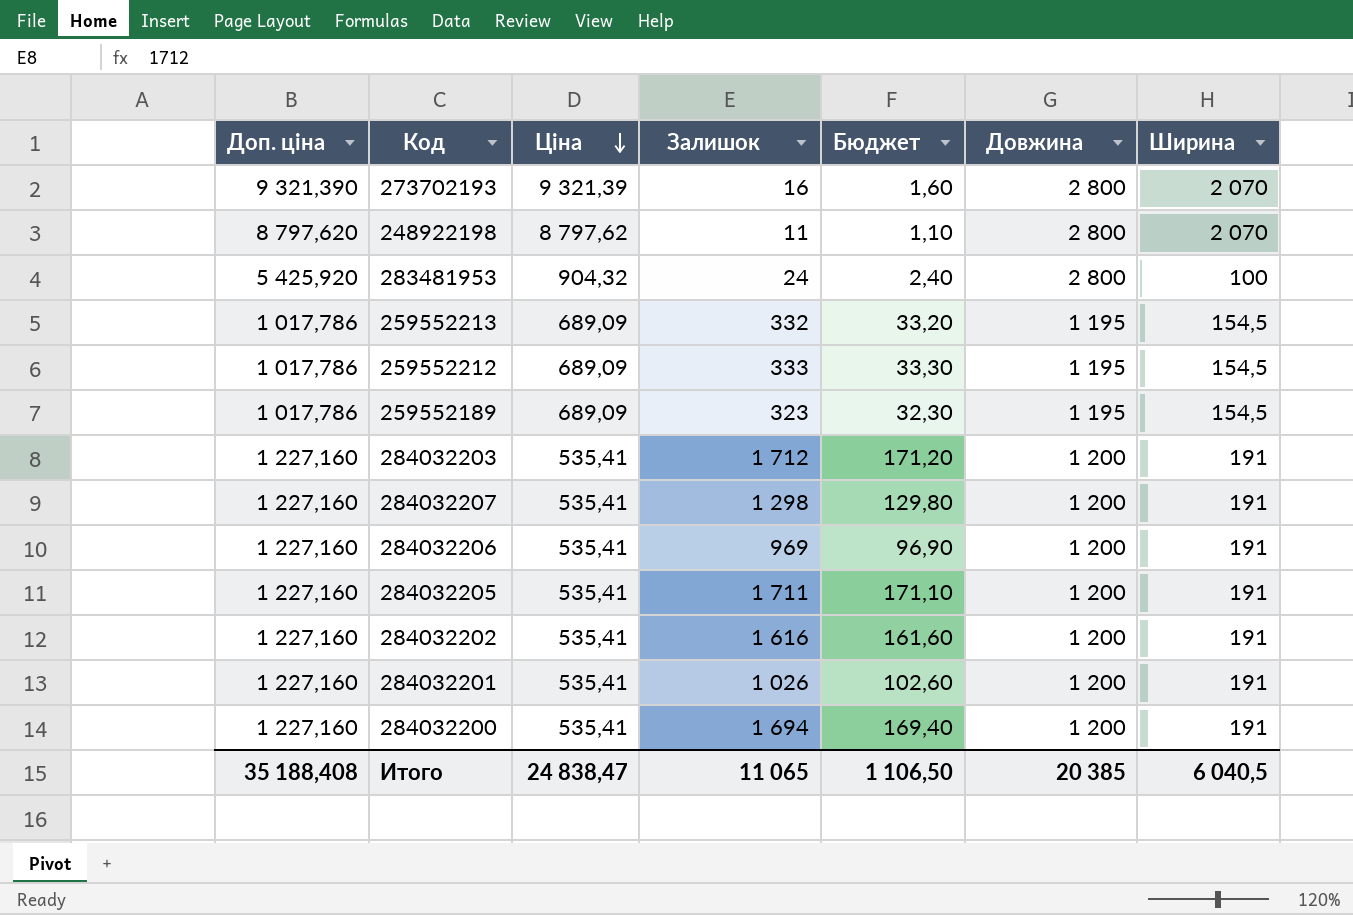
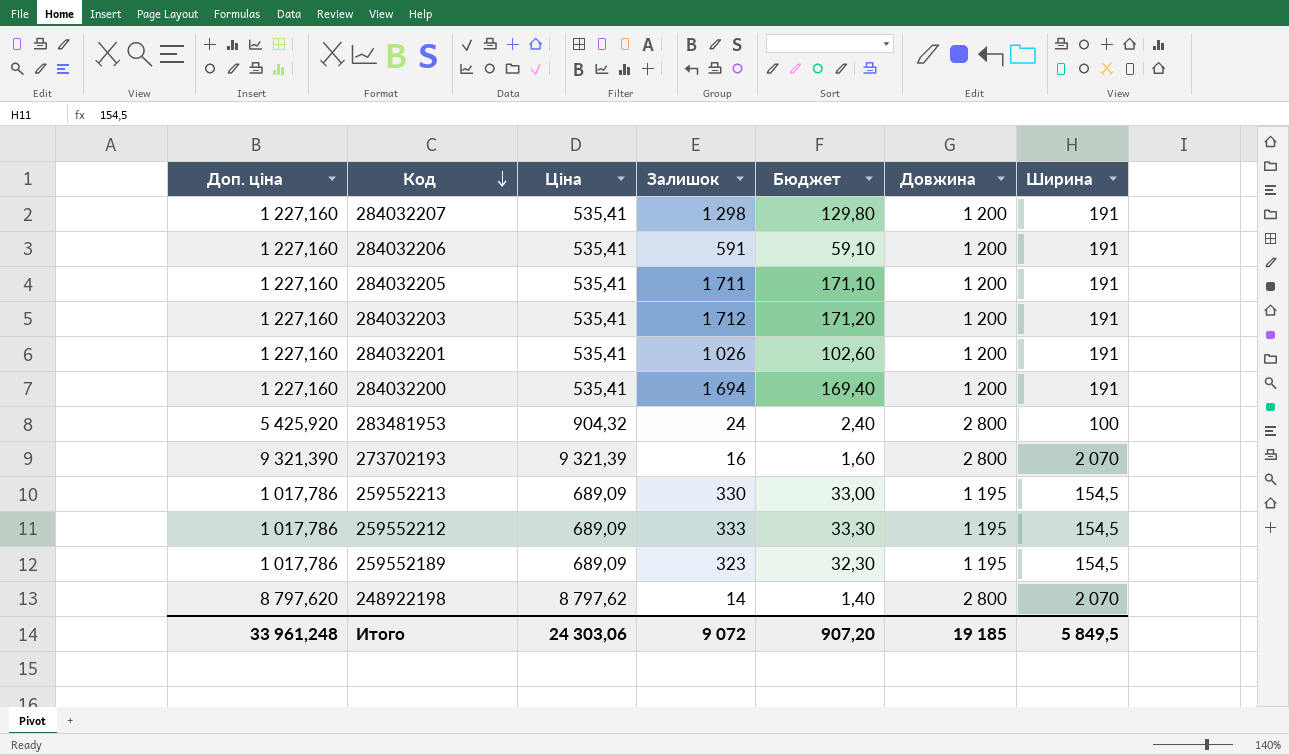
row order: Ціна descending -> Код descending
row 284032202: 1 227,160 | 535,41 | 1 616 | 161,60 | 1 200 | 191 -> none
284032206 | Залишок: 969 -> 591
284032206 | Бюджет: 96,90 -> 59,10
259552213 | Залишок: 332 -> 330
259552213 | Бюджет: 33,20 -> 33,00
248922198 | Залишок: 11 -> 14
248922198 | Бюджет: 1,10 -> 1,40
Итого | Доп. ціна: 35 188,408 -> 33 961,248
Итого | Ціна: 24 838,47 -> 24 303,06
Итого | Залишок: 11 065 -> 9 072
Итого | Бюджет: 1 106,50 -> 907,20
Итого | Довжина: 20 385 -> 19 185
Итого | Ширина: 6 040,5 -> 5 849,5

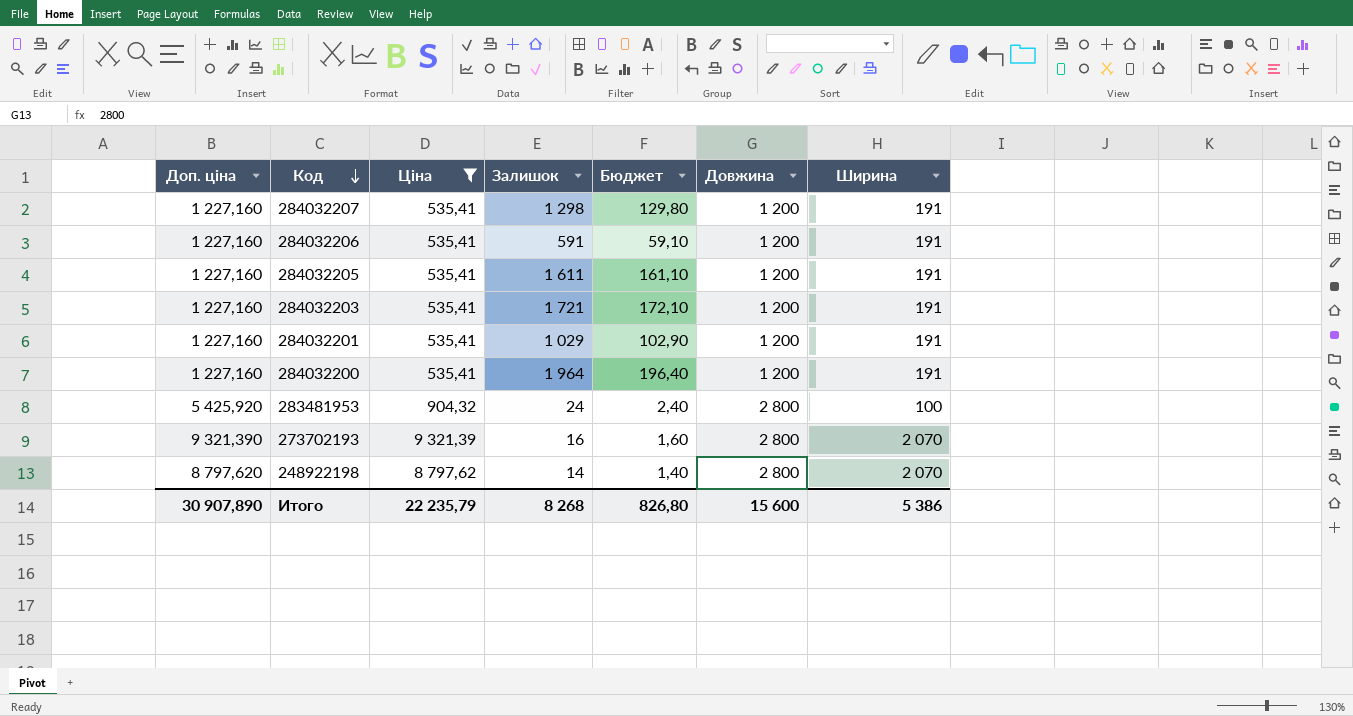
filter: none -> Ціна != 689,09
284032205 | Залишок: 1 711 -> 1 611
284032205 | Бюджет: 171,10 -> 161,10
284032203 | Залишок: 1 712 -> 1 721
284032203 | Бюджет: 171,20 -> 172,10
284032201 | Залишок: 1 026 -> 1 029
284032201 | Бюджет: 102,60 -> 102,90
284032200 | Залишок: 1 694 -> 1 964
284032200 | Бюджет: 169,40 -> 196,40
Итого | Доп. ціна: 33 961,248 -> 30 907,890
Итого | Ціна: 24 303,06 -> 22 235,79
Итого | Залишок: 9 072 -> 8 268
Итого | Бюджет: 907,20 -> 826,80
Итого | Довжина: 19 185 -> 15 600
Итого | Ширина: 5 849,5 -> 5 386

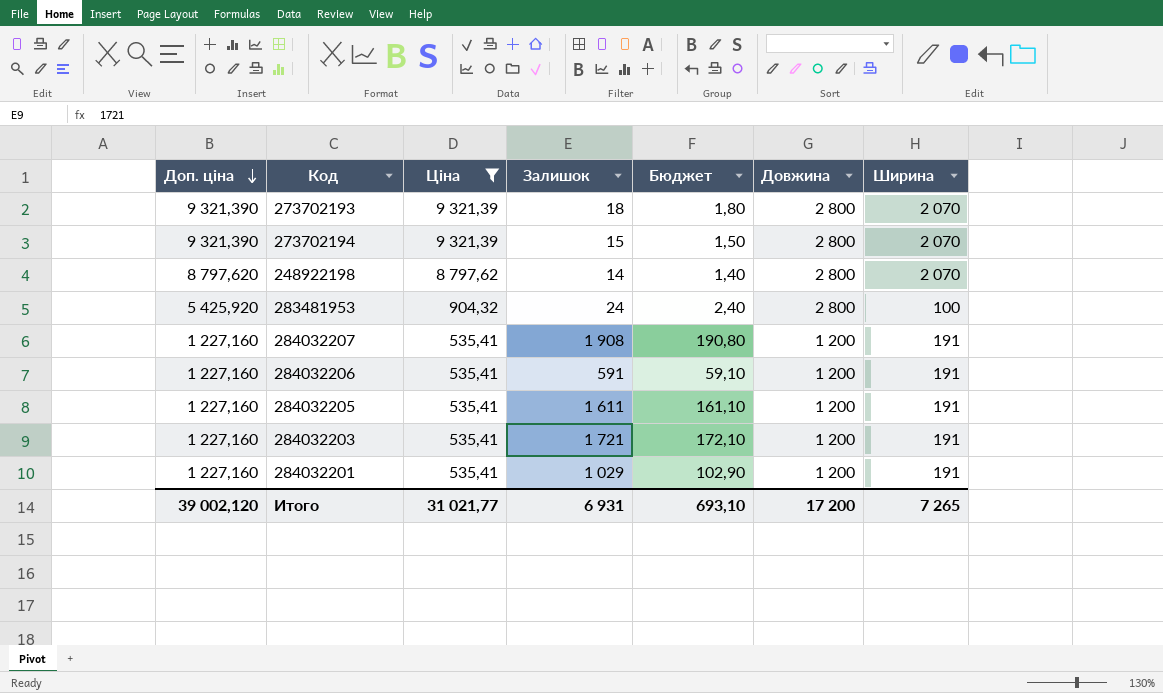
row order: Код descending -> Доп. ціна descending
row 284032200: 1 227,160 | 535,41 | 1 964 | 196,40 | 1 200 | 191 -> none
273702193 | Залишок: 16 -> 18
273702193 | Бюджет: 1,60 -> 1,80
row 273702194: none -> 9 321,390 | 9 321,39 | 15 | 1,50 | 2 800 | 2 070
284032207 | Залишок: 1 298 -> 1 908
284032207 | Бюджет: 129,80 -> 190,80
Итого | Доп. ціна: 30 907,890 -> 39 002,120
Итого | Ціна: 22 235,79 -> 31 021,77
Итого | Залишок: 8 268 -> 6 931
Итого | Бюджет: 826,80 -> 693,10
Итого | Довжина: 15 600 -> 17 200
Итого | Ширина: 5 386 -> 7 265

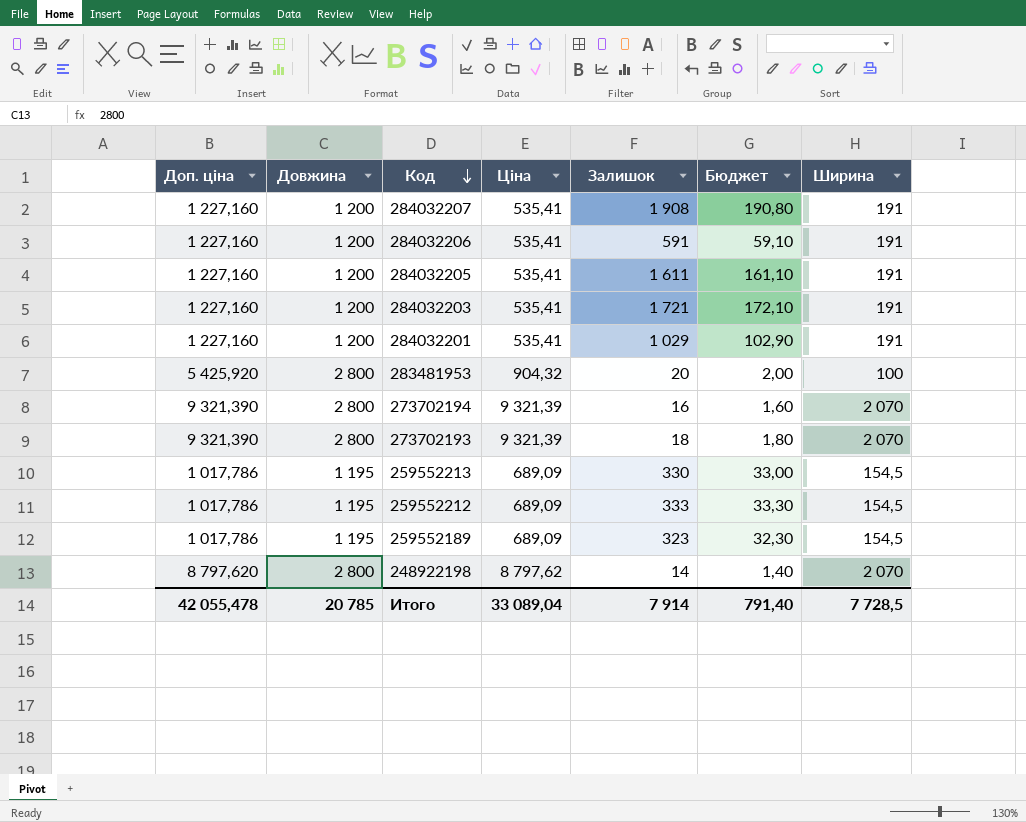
filter: Ціна != 689,09 -> none
row order: Доп. ціна descending -> Код descending
column Довжина | position: 6 -> 2
283481953 | Залишок: 24 -> 20
283481953 | Бюджет: 2,40 -> 2,00
273702194 | Залишок: 15 -> 16
273702194 | Бюджет: 1,50 -> 1,60
Итого | Доп. ціна: 39 002,120 -> 42 055,478
Итого | Довжина: 17 200 -> 20 785
Итого | Ціна: 31 021,77 -> 33 089,04
Итого | Залишок: 6 931 -> 7 914
Итого | Бюджет: 693,10 -> 791,40
Итого | Ширина: 7 265 -> 7 728,5

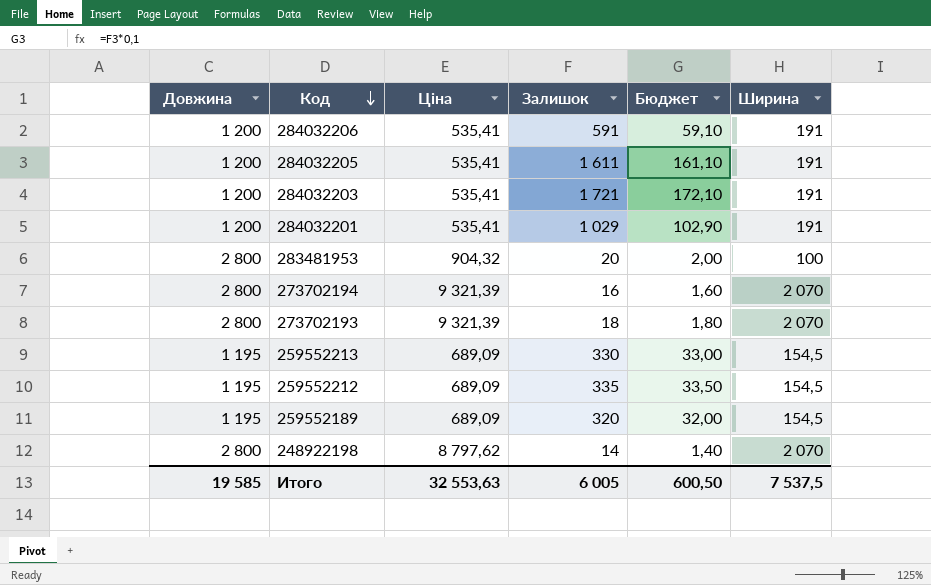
column Доп. ціна | position: 1 -> none
row 284032207: 1 227,160 | 1 200 | 535,41 | 1 908 | 190,80 | 191 -> none
259552212 | Залишок: 333 -> 335
259552212 | Бюджет: 33,30 -> 33,50
259552189 | Залишок: 323 -> 320
259552189 | Бюджет: 32,30 -> 32,00
Итого | Довжина: 20 785 -> 19 585
Итого | Ціна: 33 089,04 -> 32 553,63
Итого | Залишок: 7 914 -> 6 005
Итого | Бюджет: 791,40 -> 600,50
Итого | Ширина: 7 728,5 -> 7 537,5

